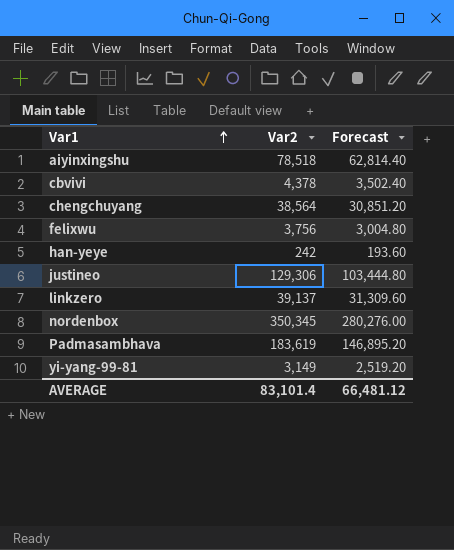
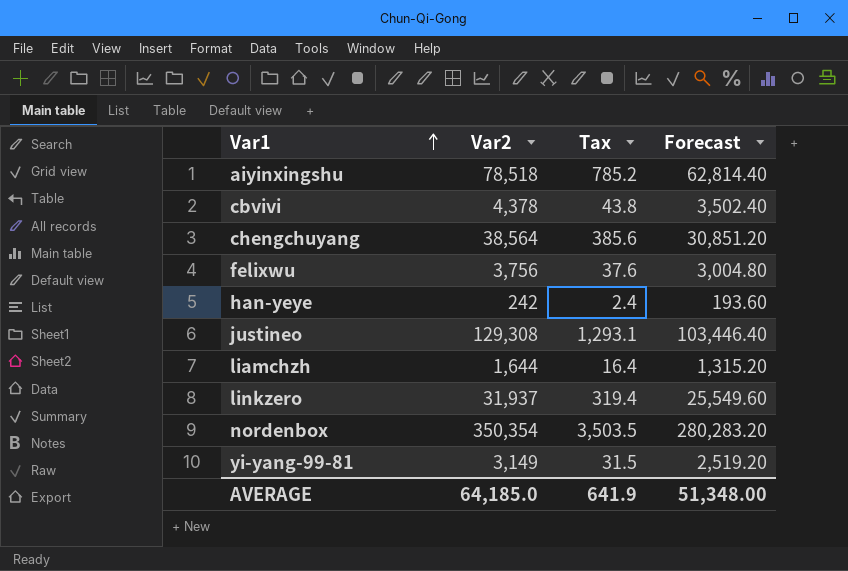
column Tax | formula: none -> [Var2] * 0.01
row Padmasambhava: 183,619 | 146,895.20 -> none
justineo | Var2: 129,306 -> 129,308
justineo | Forecast: 103,444.80 -> 103,446.40
row liamchzh: none -> 1,644 | 16.4 | 1,315.20
linkzero | Var2: 39,137 -> 31,937
linkzero | Forecast: 31,309.60 -> 25,549.60
nordenbox | Var2: 350,345 -> 350,354
nordenbox | Forecast: 280,276.00 -> 280,283.20
AVERAGE | Var2: 83,101.4 -> 64,185.0
AVERAGE | Forecast: 66,481.12 -> 51,348.00

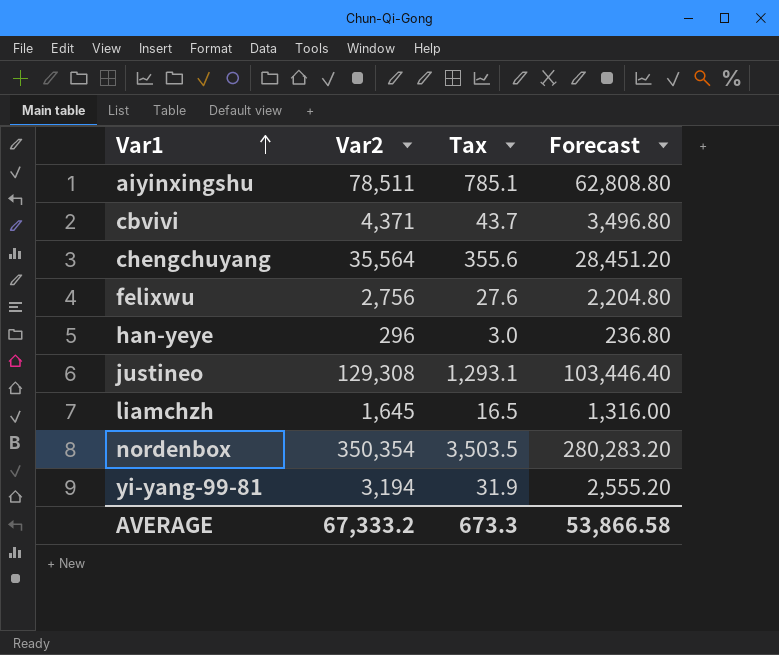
row linkzero: 31,937 | 319.4 | 25,549.60 -> none
aiyinxingshu | Var2: 78,518 -> 78,511
aiyinxingshu | Tax: 785.2 -> 785.1
aiyinxingshu | Forecast: 62,814.40 -> 62,808.80
cbvivi | Var2: 4,378 -> 4,371
cbvivi | Tax: 43.8 -> 43.7
cbvivi | Forecast: 3,502.40 -> 3,496.80
chengchuyang | Var2: 38,564 -> 35,564
chengchuyang | Tax: 385.6 -> 355.6
chengchuyang | Forecast: 30,851.20 -> 28,451.20
felixwu | Var2: 3,756 -> 2,756
felixwu | Tax: 37.6 -> 27.6
felixwu | Forecast: 3,004.80 -> 2,204.80
han-yeye | Var2: 242 -> 296
han-yeye | Tax: 2.4 -> 3.0
han-yeye | Forecast: 193.60 -> 236.80
liamchzh | Var2: 1,644 -> 1,645
liamchzh | Tax: 16.4 -> 16.5
liamchzh | Forecast: 1,315.20 -> 1,316.00
yi-yang-99-81 | Var2: 3,149 -> 3,194
yi-yang-99-81 | Tax: 31.5 -> 31.9
yi-yang-99-81 | Forecast: 2,519.20 -> 2,555.20
AVERAGE | Var2: 64,185.0 -> 67,333.2
AVERAGE | Tax: 641.9 -> 673.3
AVERAGE | Forecast: 51,348.00 -> 53,866.58

